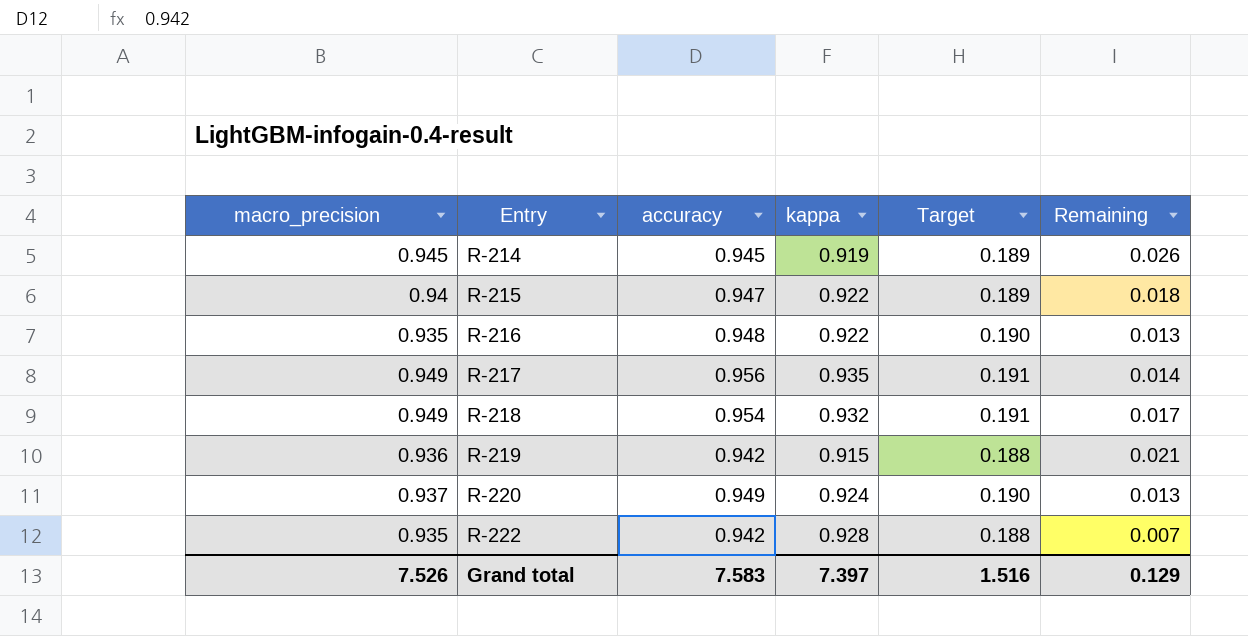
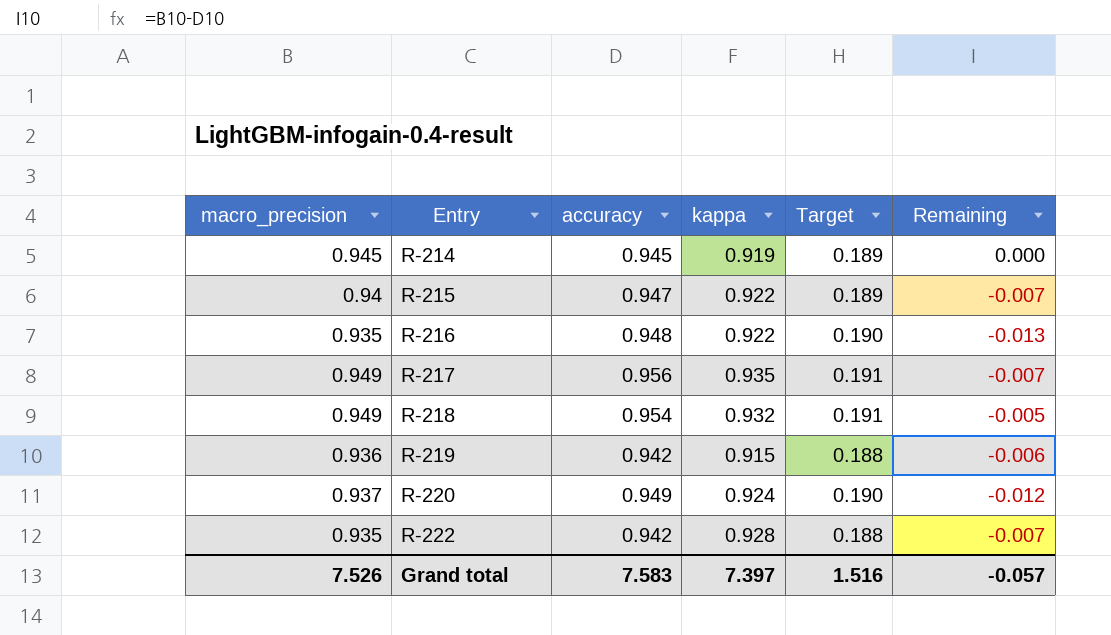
column Remaining | formula: [macro_precision] - [kappa] -> [macro_precision] - [accuracy]
Grand total | Remaining: 0.129 -> -0.057

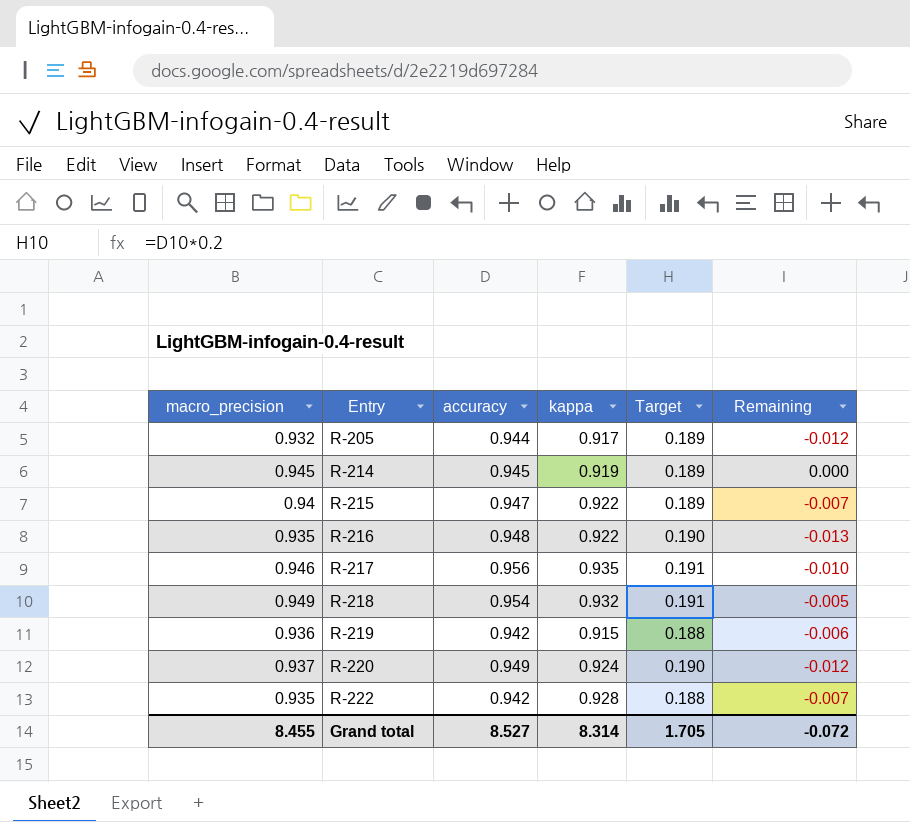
row R-205: none -> 0.932 | 0.944 | 0.917 | 0.189 | -0.012
R-217 | macro_precision: 0.949 -> 0.946
R-217 | Remaining: -0.007 -> -0.010
Grand total | macro_precision: 7.526 -> 8.455
Grand total | accuracy: 7.583 -> 8.527
Grand total | kappa: 7.397 -> 8.314
Grand total | Target: 1.516 -> 1.705
Grand total | Remaining: -0.057 -> -0.072

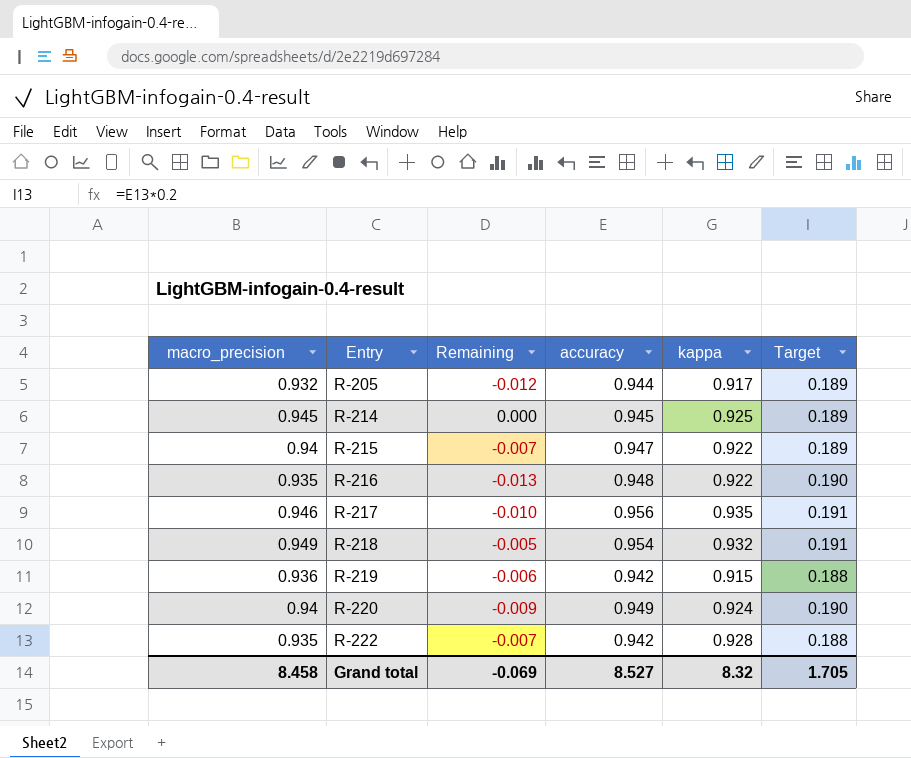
column Remaining | position: 6 -> 3
R-214 | kappa: 0.919 -> 0.925
R-220 | macro_precision: 0.937 -> 0.94
R-220 | Remaining: -0.012 -> -0.009
Grand total | macro_precision: 8.455 -> 8.458
Grand total | Remaining: -0.072 -> -0.069
Grand total | kappa: 8.314 -> 8.32

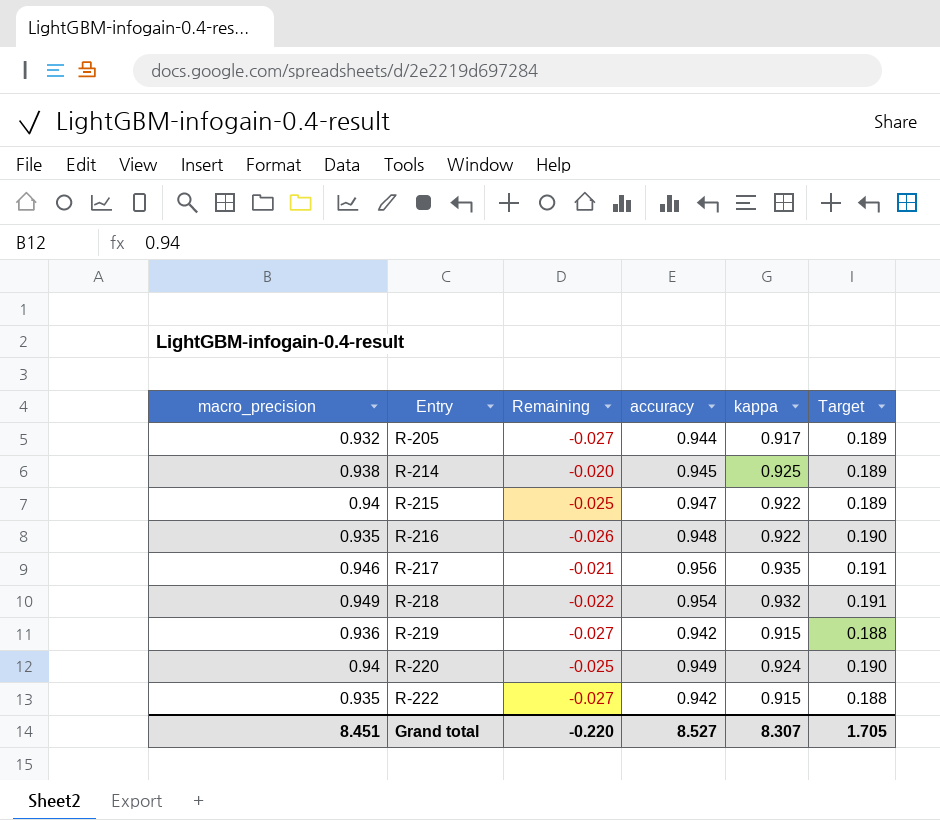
column Remaining | formula: [macro_precision] - [accuracy] -> [kappa] - [accuracy]
R-214 | macro_precision: 0.945 -> 0.938
R-222 | kappa: 0.928 -> 0.915
Grand total | macro_precision: 8.458 -> 8.451
Grand total | Remaining: -0.069 -> -0.220
Grand total | kappa: 8.32 -> 8.307

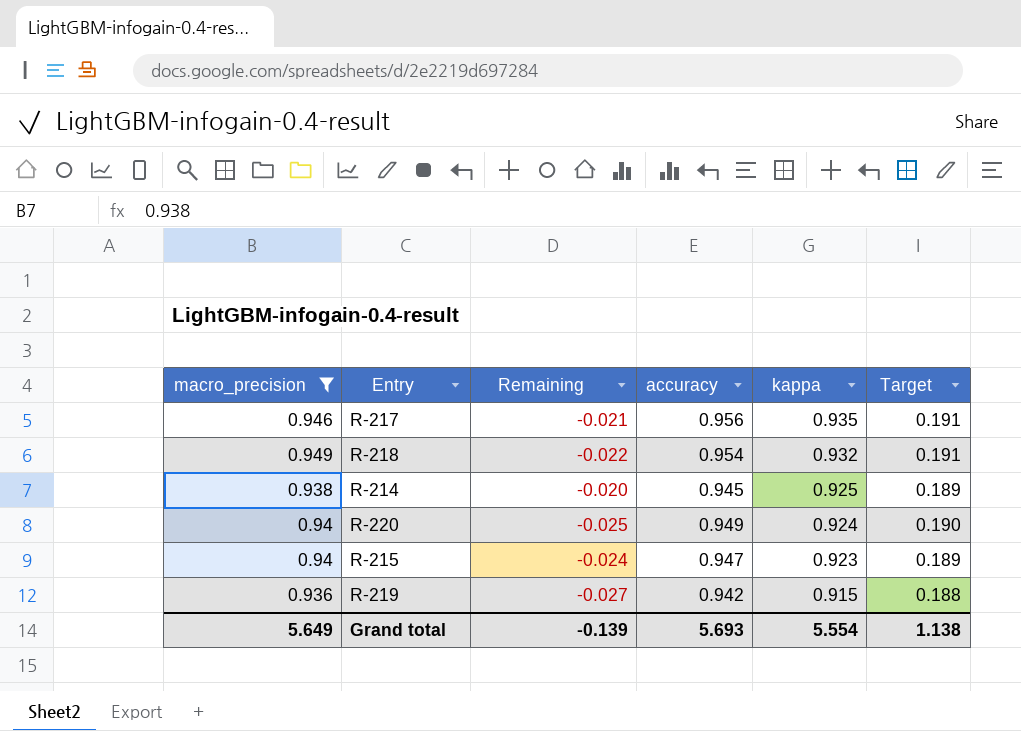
filter: none -> macro_precision >= 0.936
row order: Entry ascending -> kappa descending
R-215 | Remaining: -0.025 -> -0.024
R-215 | kappa: 0.922 -> 0.923
Grand total | macro_precision: 8.451 -> 5.649
Grand total | Remaining: -0.220 -> -0.139
Grand total | accuracy: 8.527 -> 5.693
Grand total | kappa: 8.307 -> 5.554
Grand total | Target: 1.705 -> 1.138

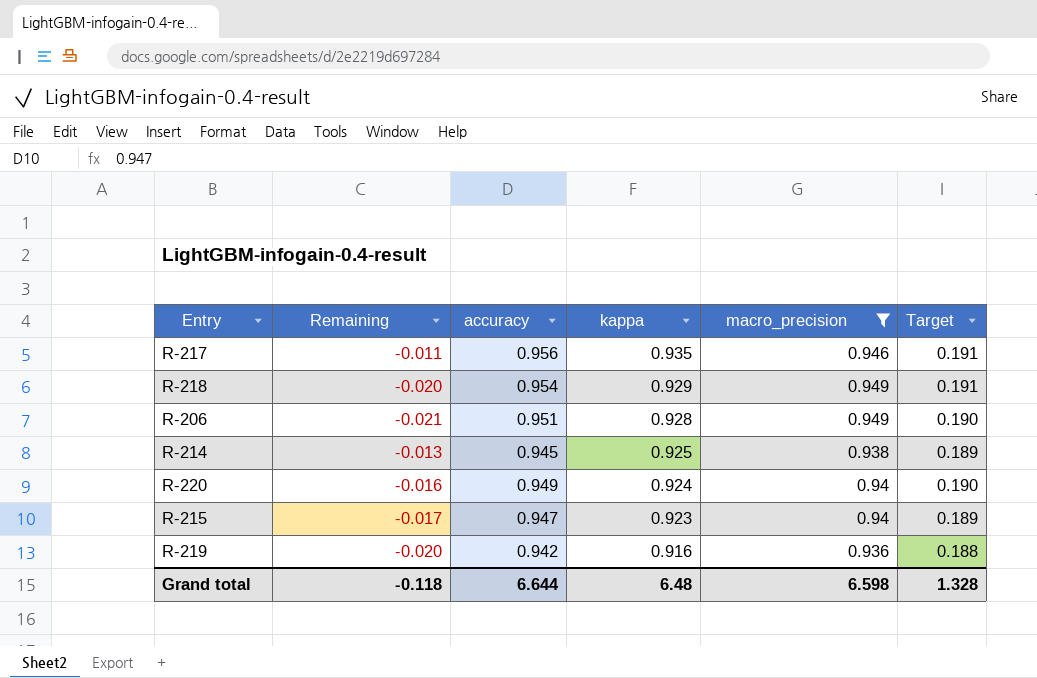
column Remaining | formula: [kappa] - [accuracy] -> [kappa] - [macro_precision]
column macro_precision | position: 1 -> 5
R-218 | kappa: 0.932 -> 0.929
row R-206: none -> -0.021 | 0.951 | 0.928 | 0.949 | 0.190
R-219 | kappa: 0.915 -> 0.916
Grand total | Remaining: -0.139 -> -0.118
Grand total | accuracy: 5.693 -> 6.644
Grand total | kappa: 5.554 -> 6.48
Grand total | macro_precision: 5.649 -> 6.598
Grand total | Target: 1.138 -> 1.328

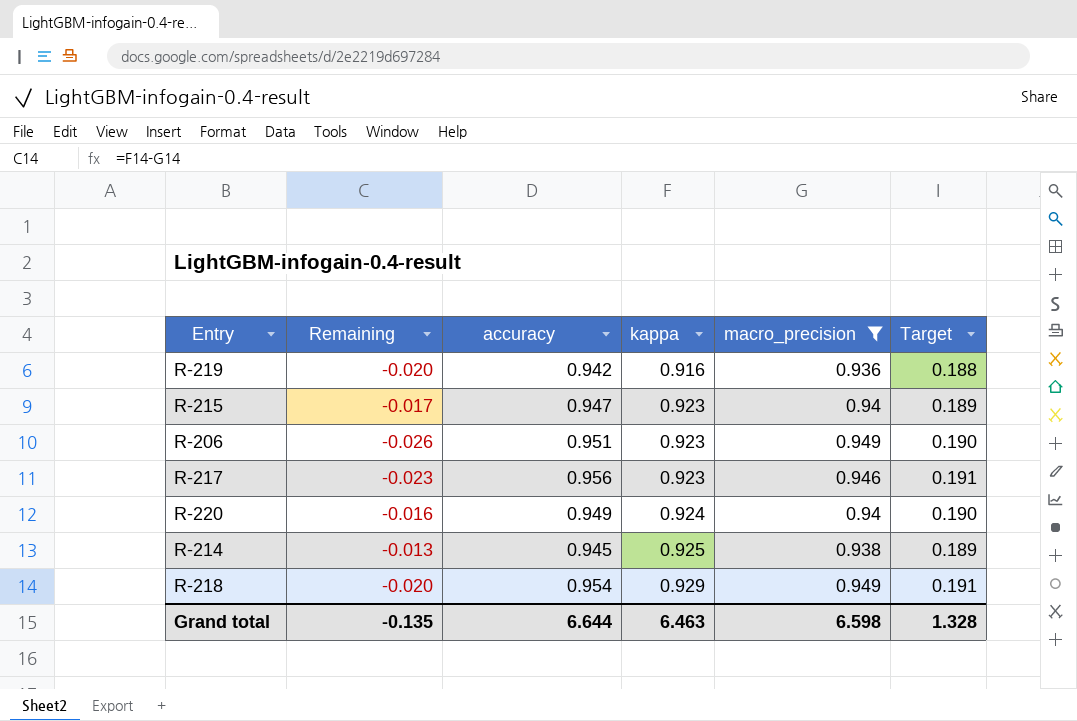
row order: kappa descending -> kappa ascending
R-206 | Remaining: -0.021 -> -0.026
R-206 | kappa: 0.928 -> 0.923
R-217 | Remaining: -0.011 -> -0.023
R-217 | kappa: 0.935 -> 0.923
Grand total | Remaining: -0.118 -> -0.135
Grand total | kappa: 6.48 -> 6.463

